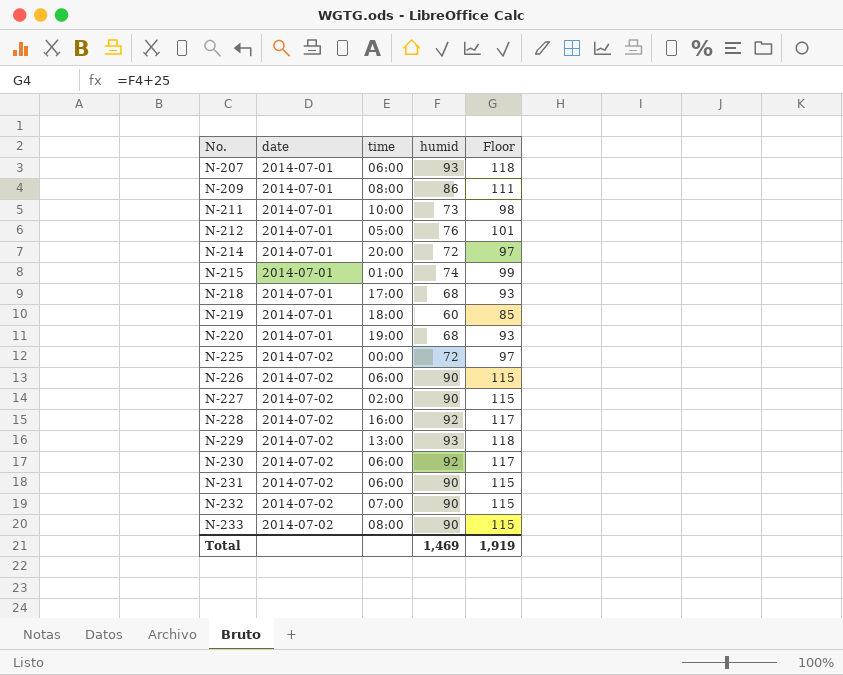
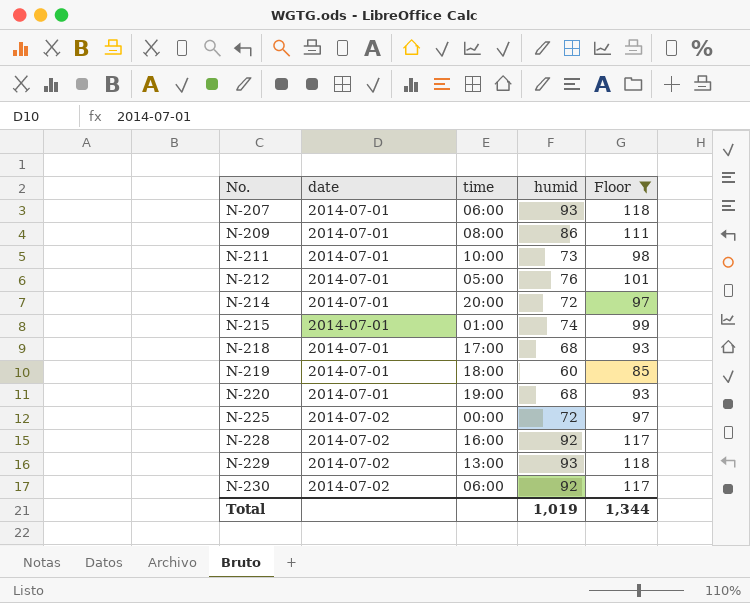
filter: none -> Floor != 115
Total | humid: 1,469 -> 1,019
Total | Floor: 1,919 -> 1,344

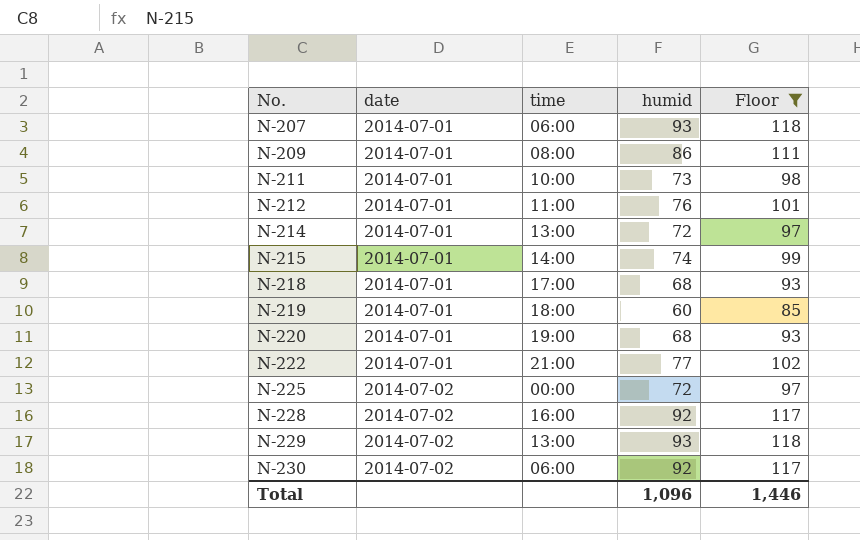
N-212 | time: 05:00 -> 11:00
N-214 | time: 20:00 -> 13:00
N-215 | time: 01:00 -> 14:00
row N-222: none -> 2014-07-01 | 21:00 | 77 | 102
Total | humid: 1,019 -> 1,096
Total | Floor: 1,344 -> 1,446

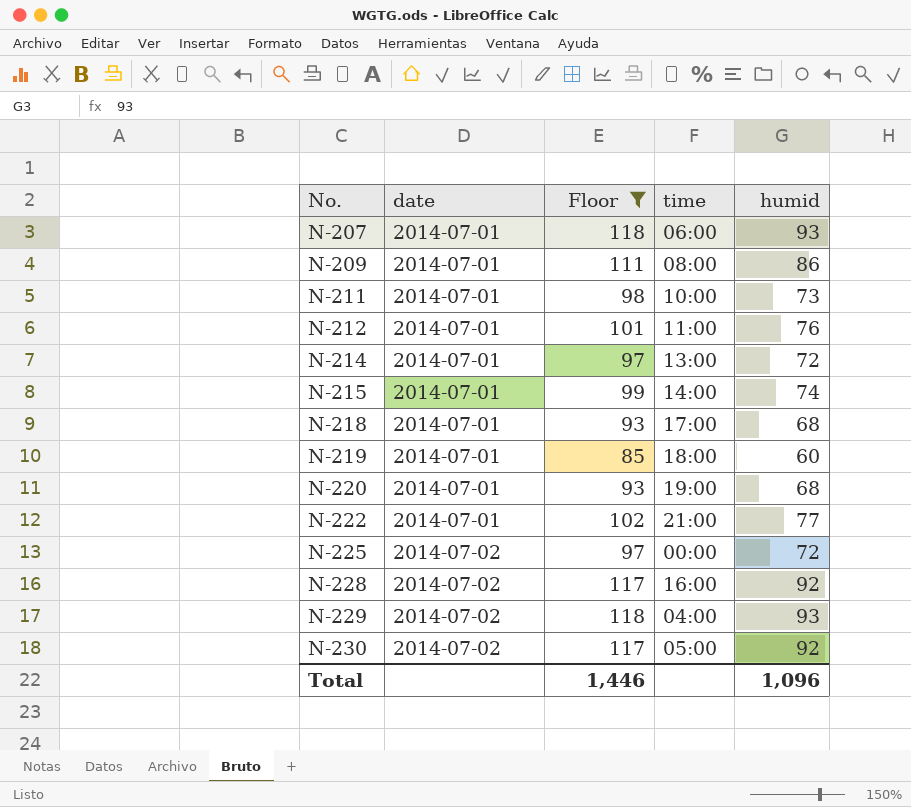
column Floor | position: 5 -> 3
N-229 | time: 13:00 -> 04:00
N-230 | time: 06:00 -> 05:00

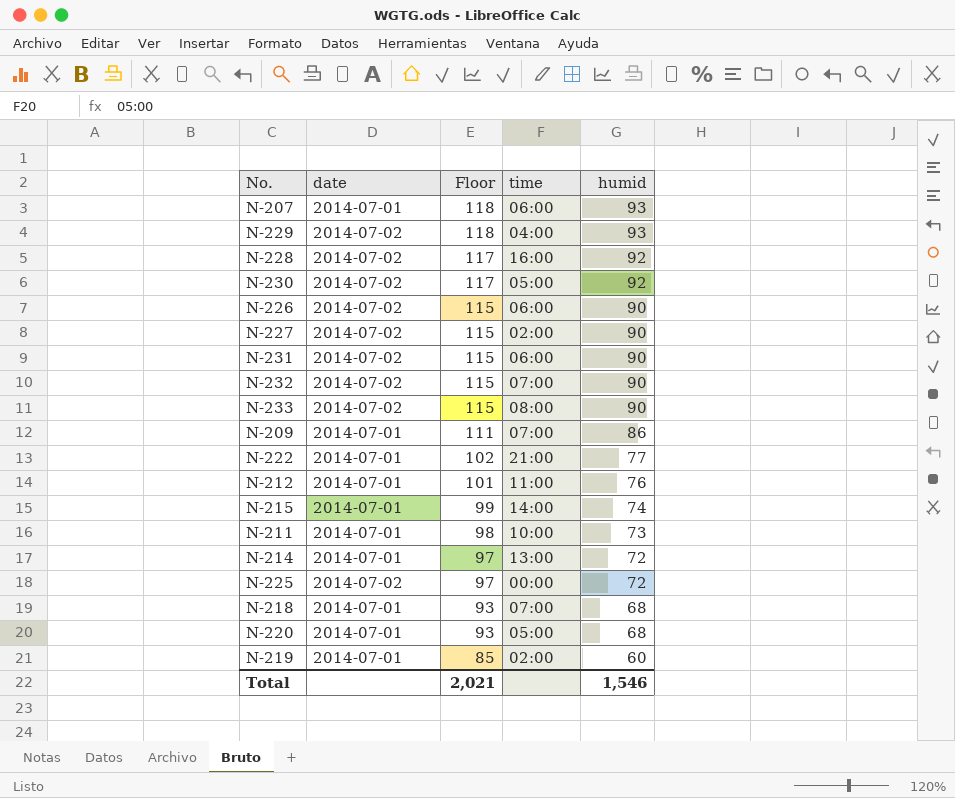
filter: Floor != 115 -> none
row order: No. ascending -> Floor descending
N-209 | time: 08:00 -> 07:00
N-218 | time: 17:00 -> 07:00
N-220 | time: 19:00 -> 05:00
N-219 | time: 18:00 -> 02:00
Total | Floor: 1,446 -> 2,021
Total | humid: 1,096 -> 1,546

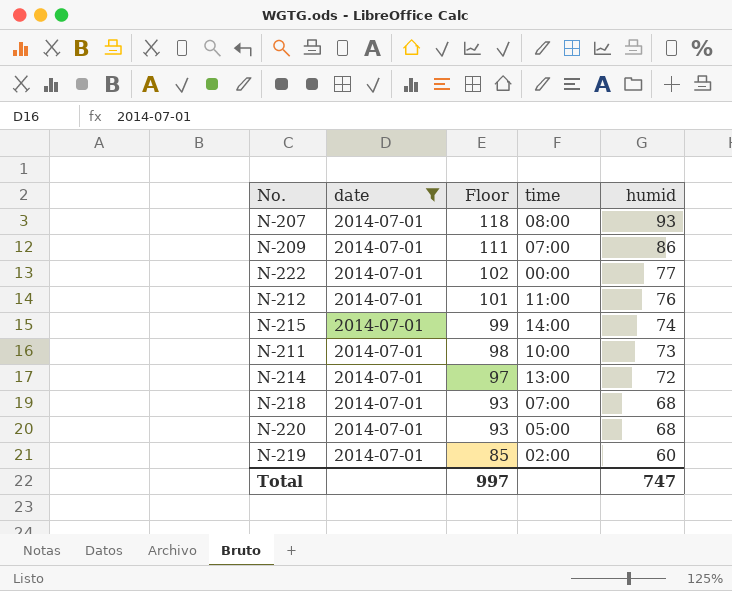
filter: none -> date = 2014-07-01
N-207 | time: 06:00 -> 08:00
N-222 | time: 21:00 -> 00:00
Total | Floor: 2,021 -> 997
Total | humid: 1,546 -> 747

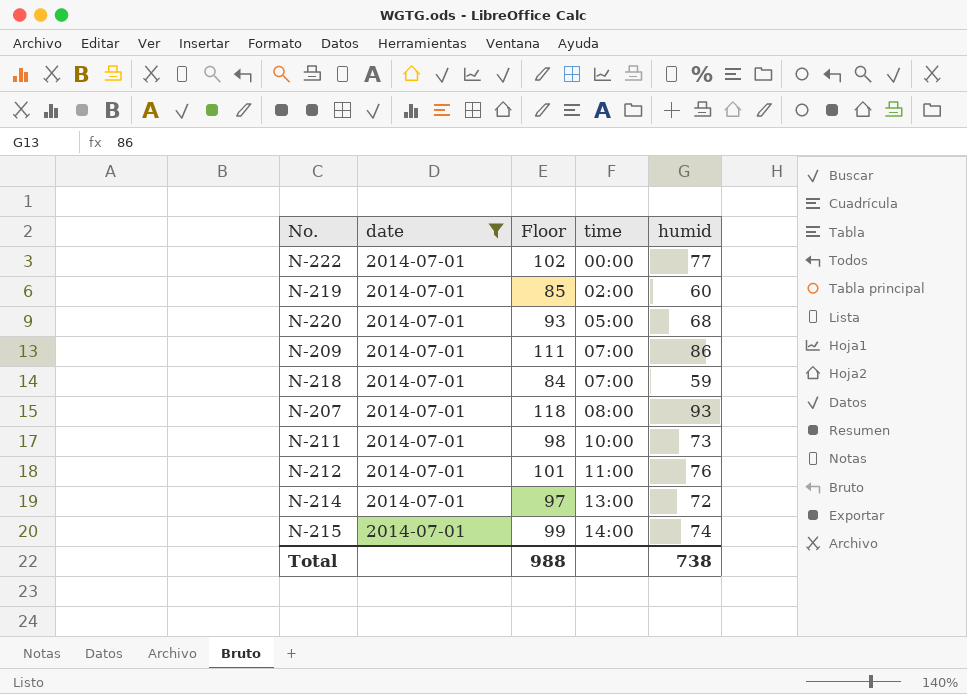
row order: Floor descending -> time ascending
N-218 | Floor: 93 -> 84
N-218 | humid: 68 -> 59
Total | Floor: 997 -> 988
Total | humid: 747 -> 738

